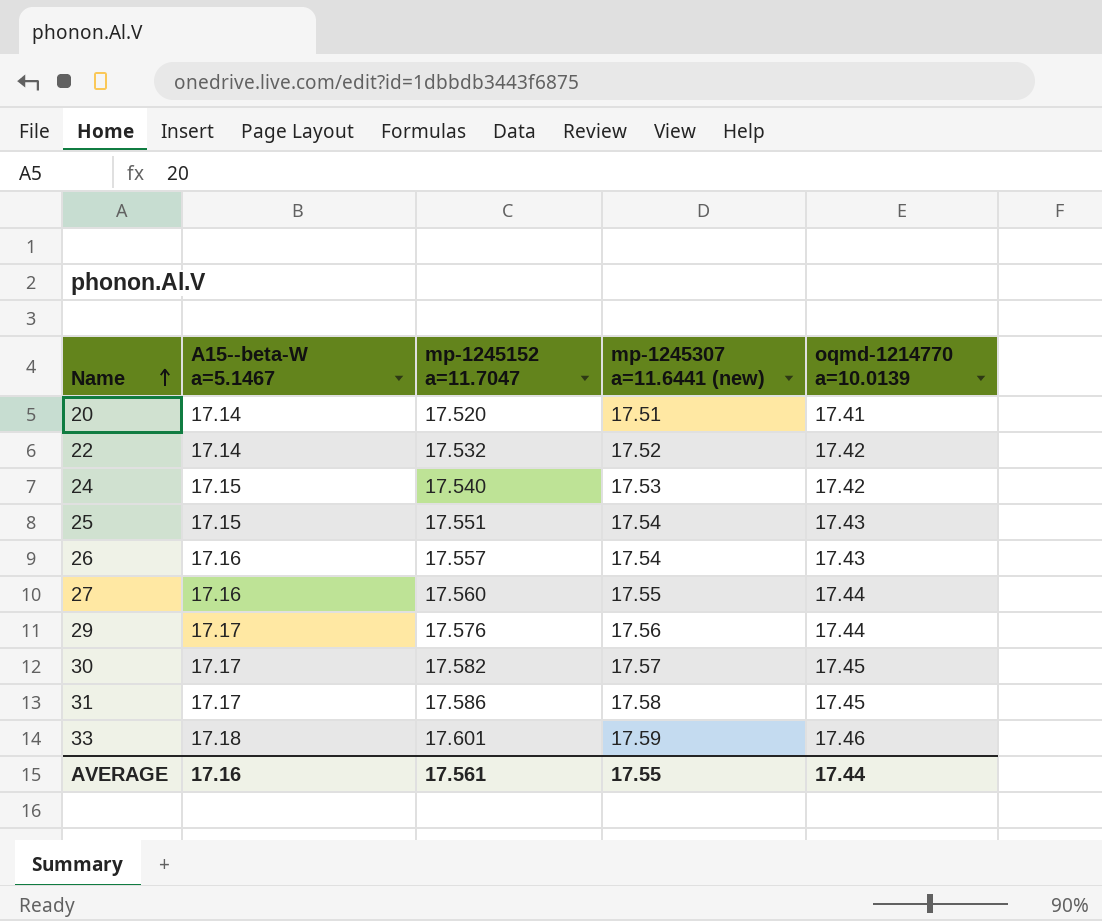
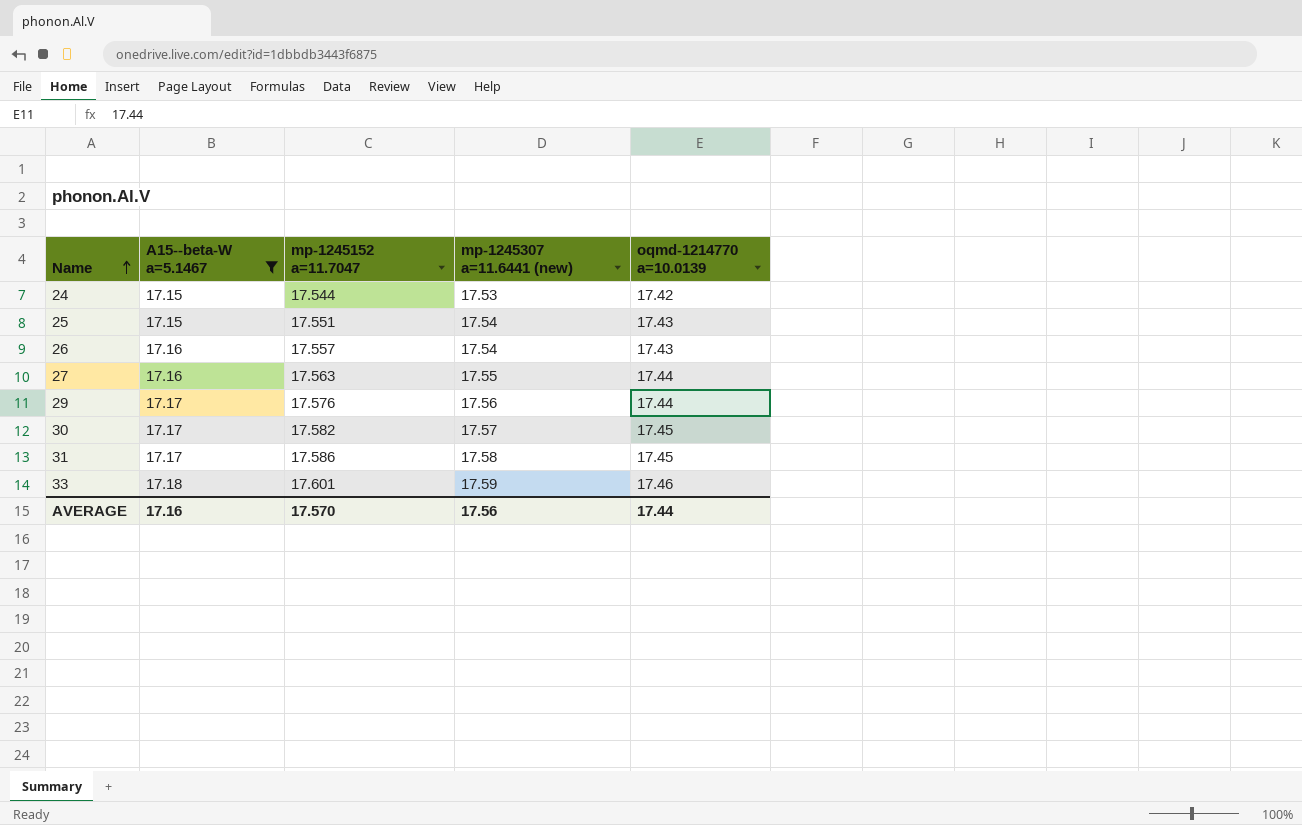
filter: none -> A15--beta-W a=5.1467 != 17.14
24 | mp-1245152 a=11.7047: 17.540 -> 17.544
27 | mp-1245152 a=11.7047: 17.560 -> 17.563
AVERAGE | mp-1245152 a=11.7047: 17.561 -> 17.570
AVERAGE | mp-1245307 a=11.6441 (new): 17.55 -> 17.56

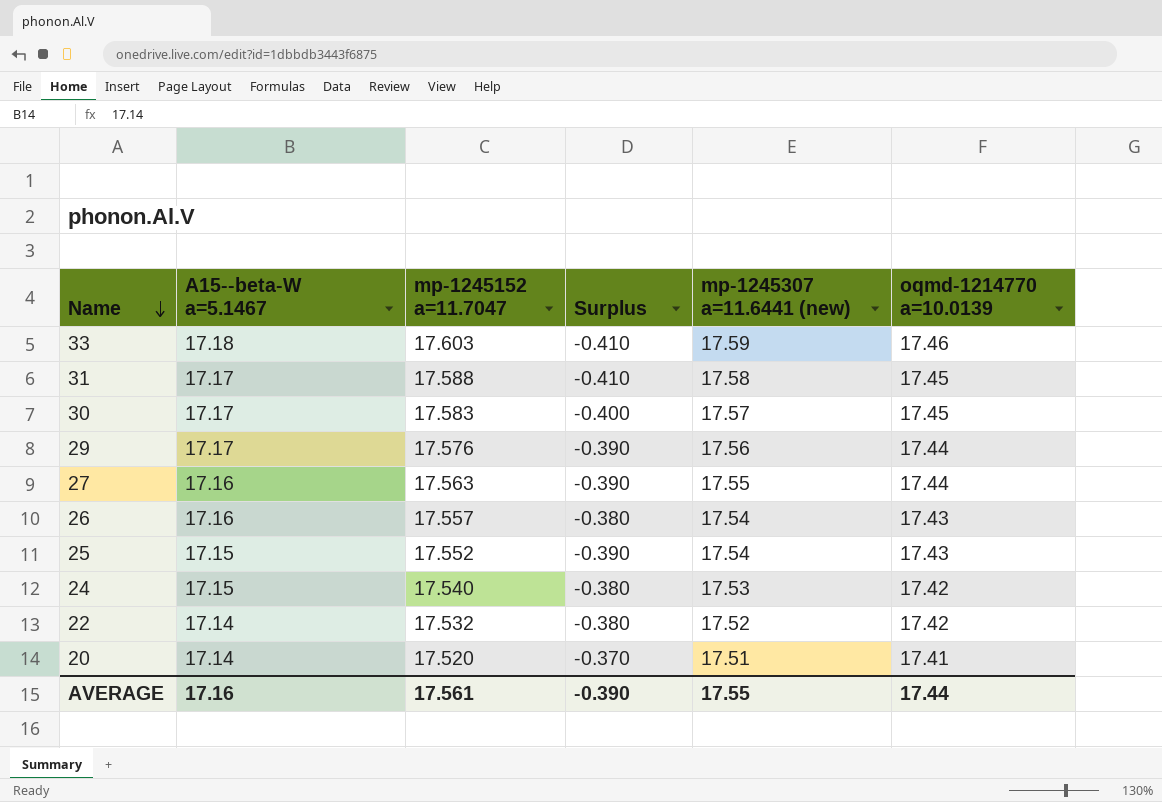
filter: A15--beta-W a=5.1467 != 17.14 -> none
row order: Name ascending -> Name descending
column Surplus | formula: none -> [A15--beta-W a=5.1467] - [mp-1245307 a=11.6441 (new)]
33 | mp-1245152 a=11.7047: 17.601 -> 17.603
31 | mp-1245152 a=11.7047: 17.586 -> 17.588
30 | mp-1245152 a=11.7047: 17.582 -> 17.583
25 | mp-1245152 a=11.7047: 17.551 -> 17.552
24 | mp-1245152 a=11.7047: 17.544 -> 17.540
AVERAGE | mp-1245152 a=11.7047: 17.570 -> 17.561
AVERAGE | mp-1245307 a=11.6441 (new): 17.56 -> 17.55

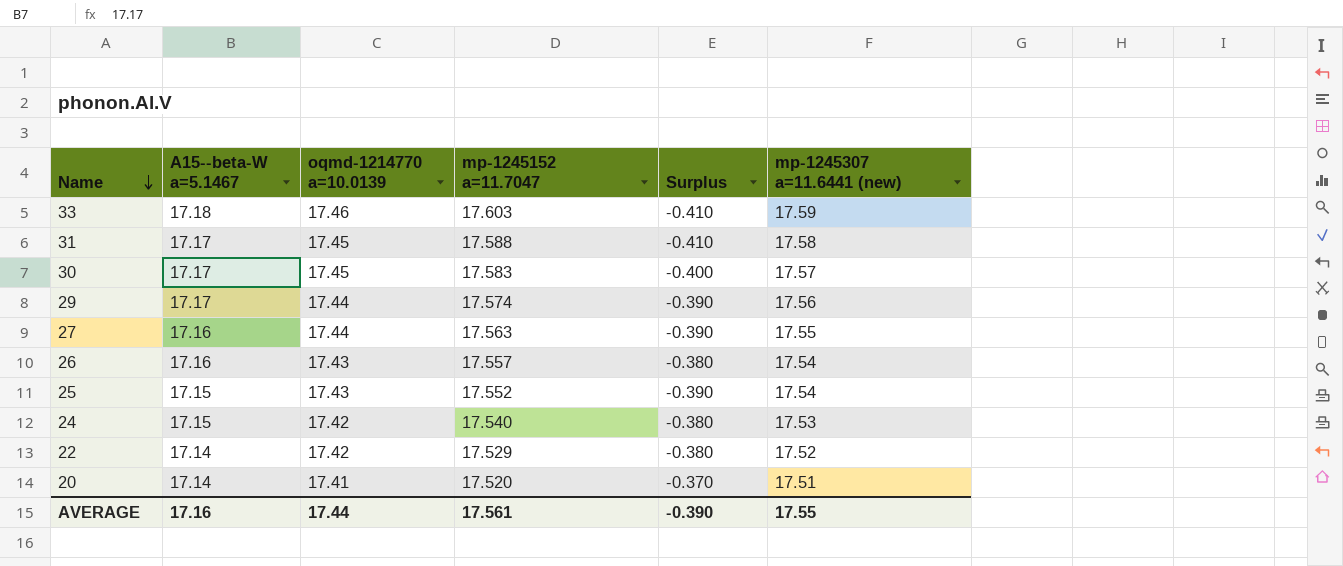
column oqmd-1214770 a=10.0139 | position: 6 -> 3
29 | mp-1245152 a=11.7047: 17.576 -> 17.574
22 | mp-1245152 a=11.7047: 17.532 -> 17.529

